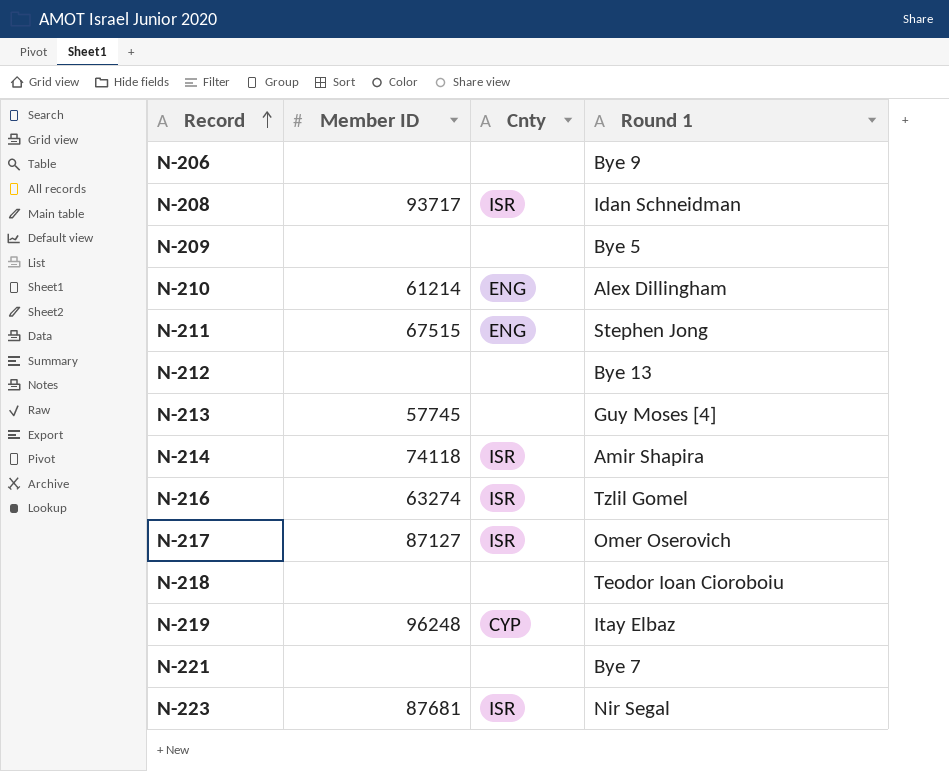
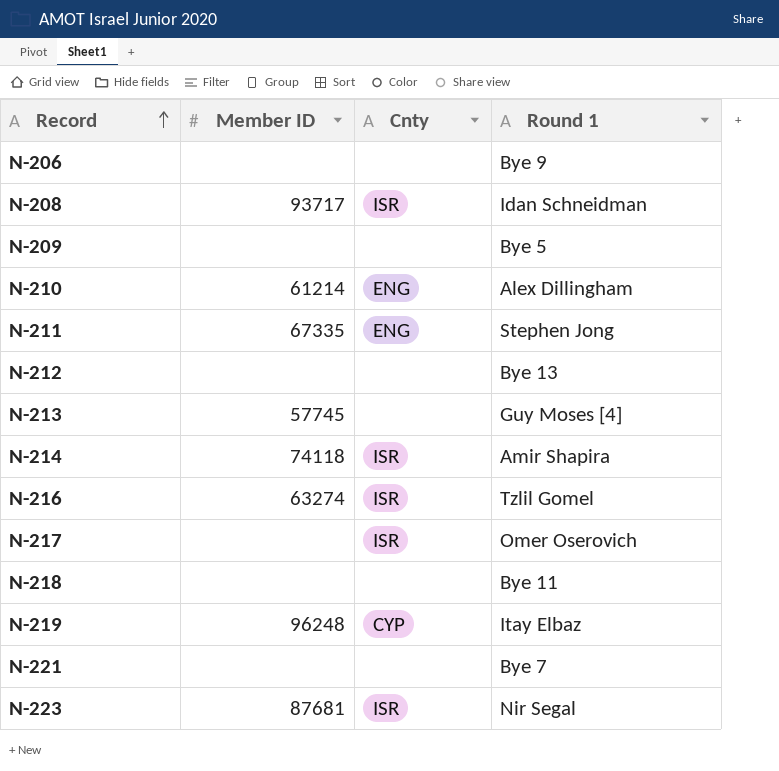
N-211 | Member ID: 67515 -> 67335
N-217 | Member ID: 87127 -> none
N-218 | Round 1: Teodor Ioan Cioroboiu -> Bye 11

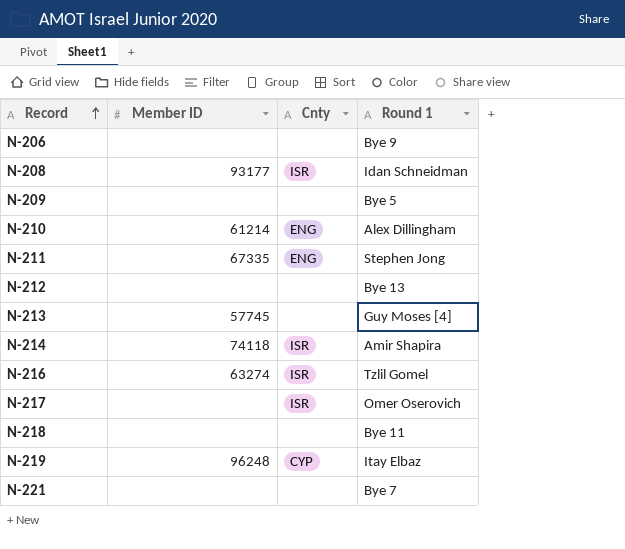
row N-223: 87681 | ISR | Nir Segal -> none
N-208 | Member ID: 93717 -> 93177

